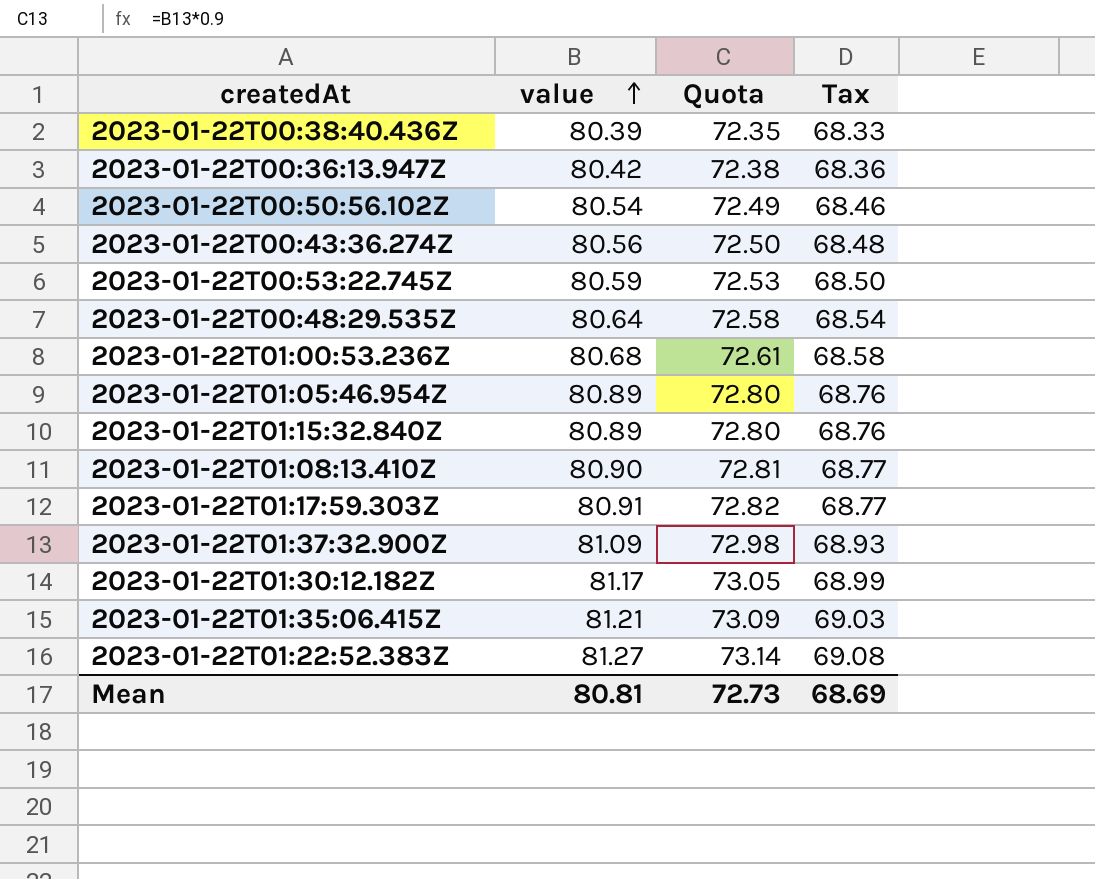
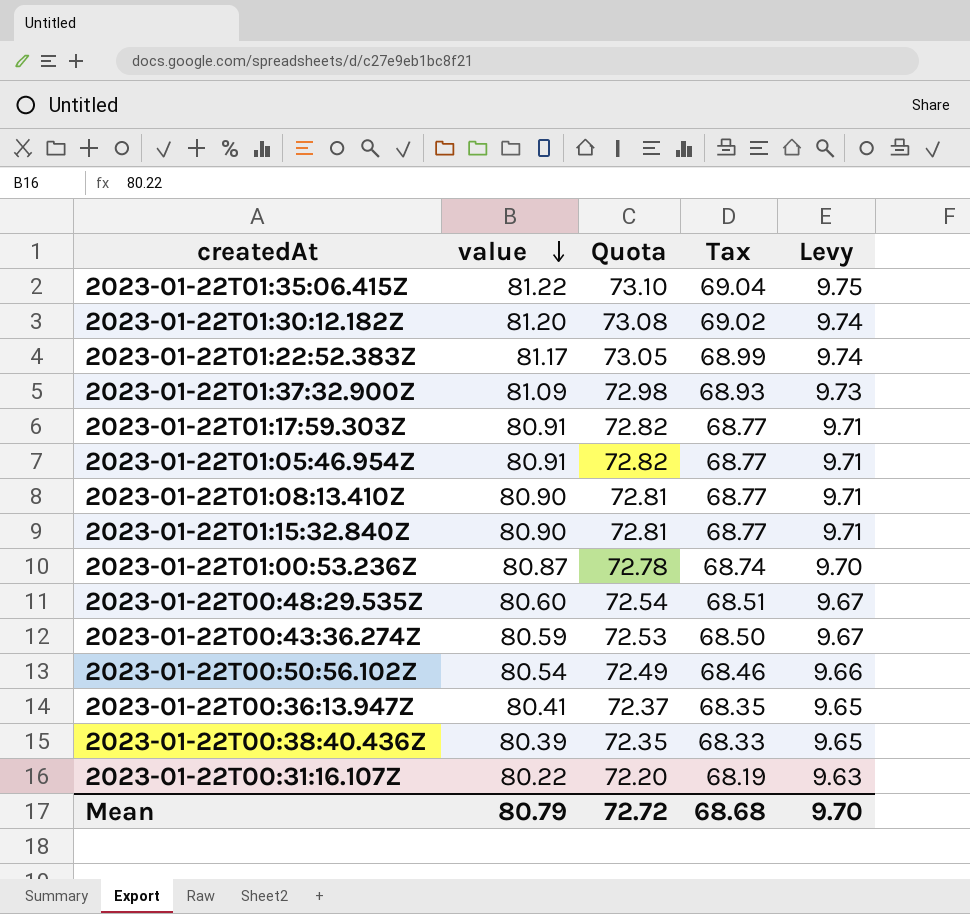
row order: value ascending -> value descending
column Levy | formula: none -> [value] * 0.12
row 2023-01-22T00:53:22.745Z: 80.59 | 72.53 | 68.50 -> none
2023-01-22T01:35:06.415Z | value: 81.21 -> 81.22
2023-01-22T01:35:06.415Z | Quota: 73.09 -> 73.10
2023-01-22T01:35:06.415Z | Tax: 69.03 -> 69.04
2023-01-22T01:30:12.182Z | value: 81.17 -> 81.20
2023-01-22T01:30:12.182Z | Quota: 73.05 -> 73.08
2023-01-22T01:30:12.182Z | Tax: 68.99 -> 69.02
2023-01-22T01:22:52.383Z | value: 81.27 -> 81.17
2023-01-22T01:22:52.383Z | Quota: 73.14 -> 73.05
2023-01-22T01:22:52.383Z | Tax: 69.08 -> 68.99
2023-01-22T01:05:46.954Z | value: 80.89 -> 80.91
2023-01-22T01:05:46.954Z | Quota: 72.80 -> 72.82
2023-01-22T01:05:46.954Z | Tax: 68.76 -> 68.77
2023-01-22T01:15:32.840Z | value: 80.89 -> 80.90
2023-01-22T01:15:32.840Z | Quota: 72.80 -> 72.81
2023-01-22T01:15:32.840Z | Tax: 68.76 -> 68.77
2023-01-22T01:00:53.236Z | value: 80.68 -> 80.87
2023-01-22T01:00:53.236Z | Quota: 72.61 -> 72.78
2023-01-22T01:00:53.236Z | Tax: 68.58 -> 68.74
2023-01-22T00:48:29.535Z | value: 80.64 -> 80.60
2023-01-22T00:48:29.535Z | Quota: 72.58 -> 72.54
2023-01-22T00:48:29.535Z | Tax: 68.54 -> 68.51
2023-01-22T00:43:36.274Z | value: 80.56 -> 80.59
2023-01-22T00:43:36.274Z | Quota: 72.50 -> 72.53
2023-01-22T00:43:36.274Z | Tax: 68.48 -> 68.50
2023-01-22T00:36:13.947Z | value: 80.42 -> 80.41
2023-01-22T00:36:13.947Z | Quota: 72.38 -> 72.37
2023-01-22T00:36:13.947Z | Tax: 68.36 -> 68.35
row 2023-01-22T00:31:16.107Z: none -> 80.22 | 72.20 | 68.19 | 9.63
Mean | value: 80.81 -> 80.79
Mean | Quota: 72.73 -> 72.72
Mean | Tax: 68.69 -> 68.68

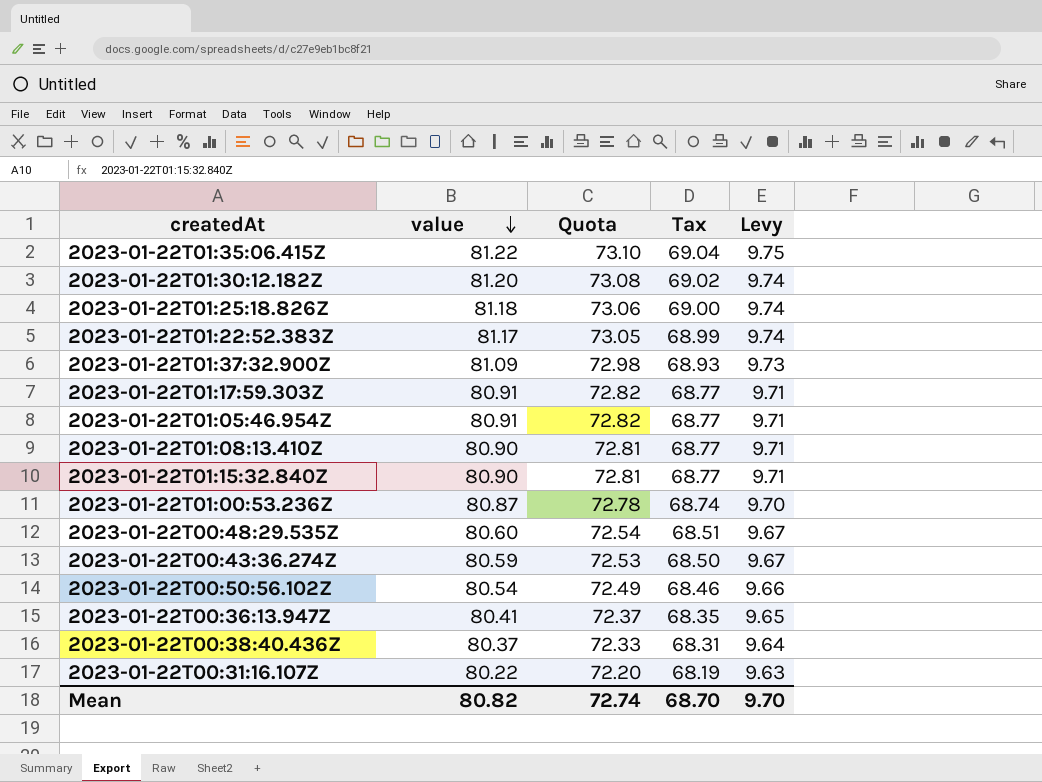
row 2023-01-22T01:25:18.826Z: none -> 81.18 | 73.06 | 69.00 | 9.74
2023-01-22T00:38:40.436Z | value: 80.39 -> 80.37
2023-01-22T00:38:40.436Z | Quota: 72.35 -> 72.33
2023-01-22T00:38:40.436Z | Tax: 68.33 -> 68.31
2023-01-22T00:38:40.436Z | Levy: 9.65 -> 9.64
Mean | value: 80.79 -> 80.82
Mean | Quota: 72.72 -> 72.74
Mean | Tax: 68.68 -> 68.70

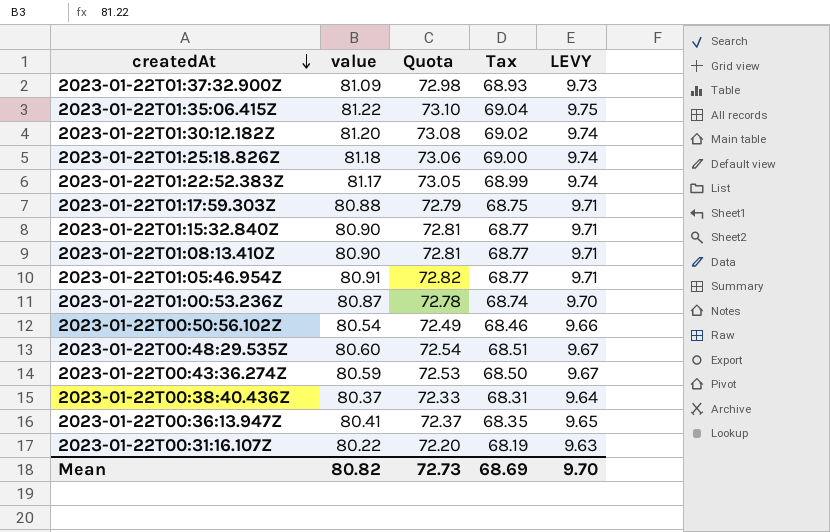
row order: value descending -> createdAt descending
column name: Levy -> LEVY
2023-01-22T01:17:59.303Z | value: 80.91 -> 80.88
2023-01-22T01:17:59.303Z | Quota: 72.82 -> 72.79
2023-01-22T01:17:59.303Z | Tax: 68.77 -> 68.75
Mean | Quota: 72.74 -> 72.73
Mean | Tax: 68.70 -> 68.69

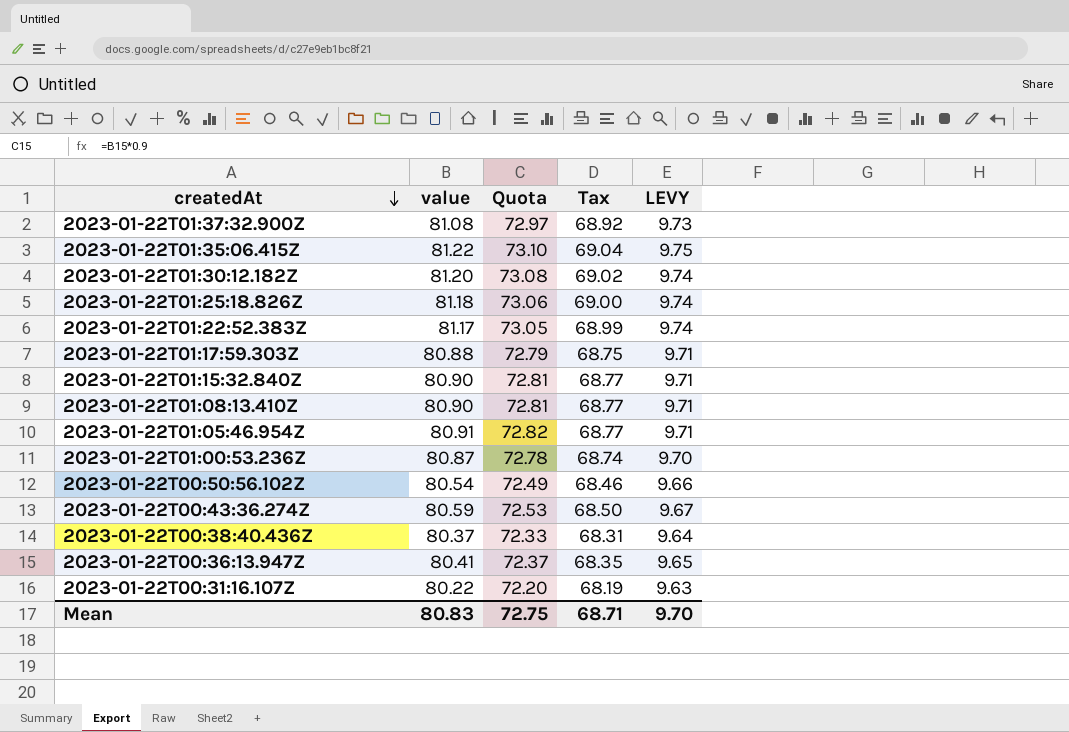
row 2023-01-22T00:48:29.535Z: 80.60 | 72.54 | 68.51 | 9.67 -> none
2023-01-22T01:37:32.900Z | value: 81.09 -> 81.08
2023-01-22T01:37:32.900Z | Quota: 72.98 -> 72.97
2023-01-22T01:37:32.900Z | Tax: 68.93 -> 68.92
Mean | value: 80.82 -> 80.83
Mean | Quota: 72.73 -> 72.75
Mean | Tax: 68.69 -> 68.71

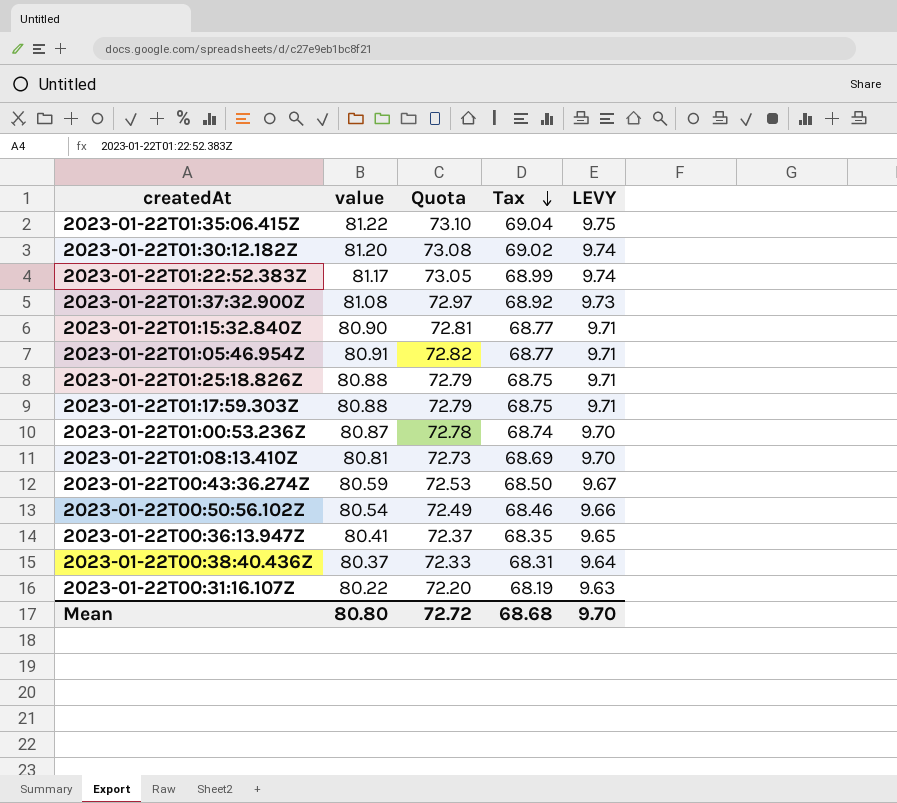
row order: createdAt descending -> Tax descending
2023-01-22T01:25:18.826Z | value: 81.18 -> 80.88
2023-01-22T01:25:18.826Z | Quota: 73.06 -> 72.79
2023-01-22T01:25:18.826Z | Tax: 69.00 -> 68.75
2023-01-22T01:25:18.826Z | LEVY: 9.74 -> 9.71
2023-01-22T01:08:13.410Z | value: 80.90 -> 80.81
2023-01-22T01:08:13.410Z | Quota: 72.81 -> 72.73
2023-01-22T01:08:13.410Z | Tax: 68.77 -> 68.69
2023-01-22T01:08:13.410Z | LEVY: 9.71 -> 9.70
Mean | value: 80.83 -> 80.80
Mean | Quota: 72.75 -> 72.72
Mean | Tax: 68.71 -> 68.68

